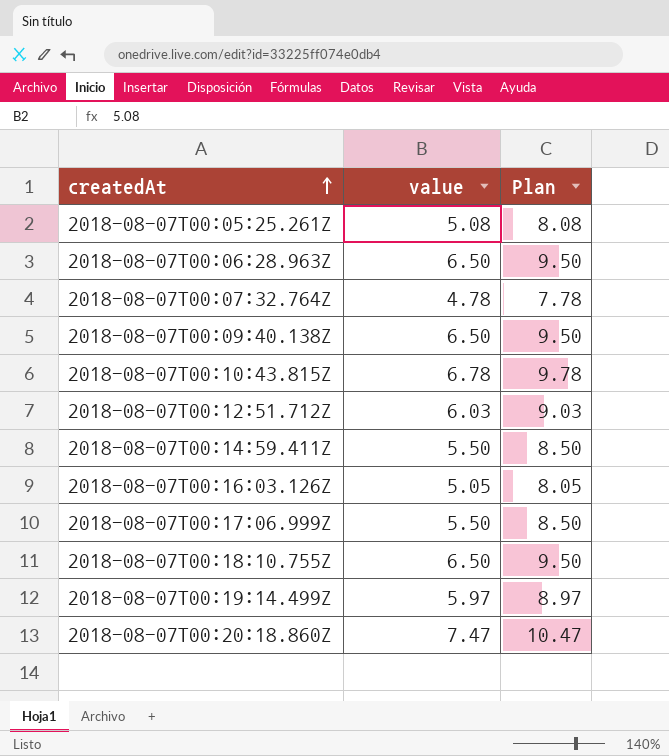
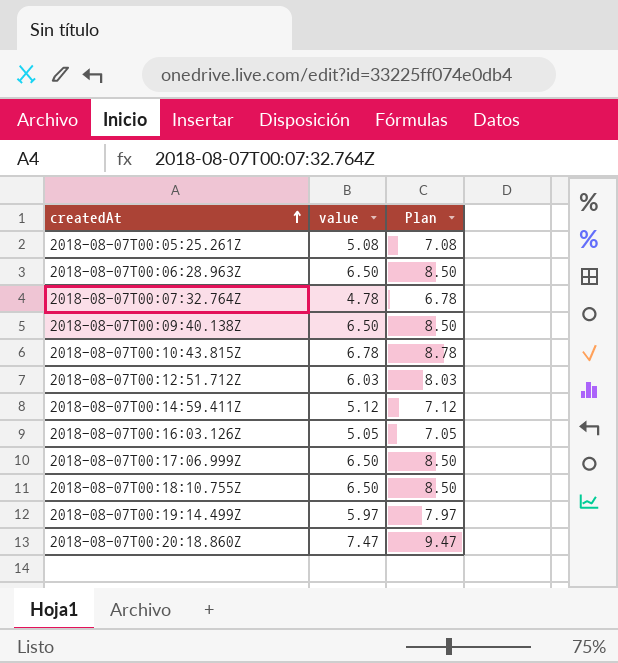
column Plan | formula: [value] + 3 -> [value] + 2
2018-08-07T00:14:59.411Z | value: 5.50 -> 5.12
2018-08-07T00:17:06.999Z | value: 5.50 -> 6.50

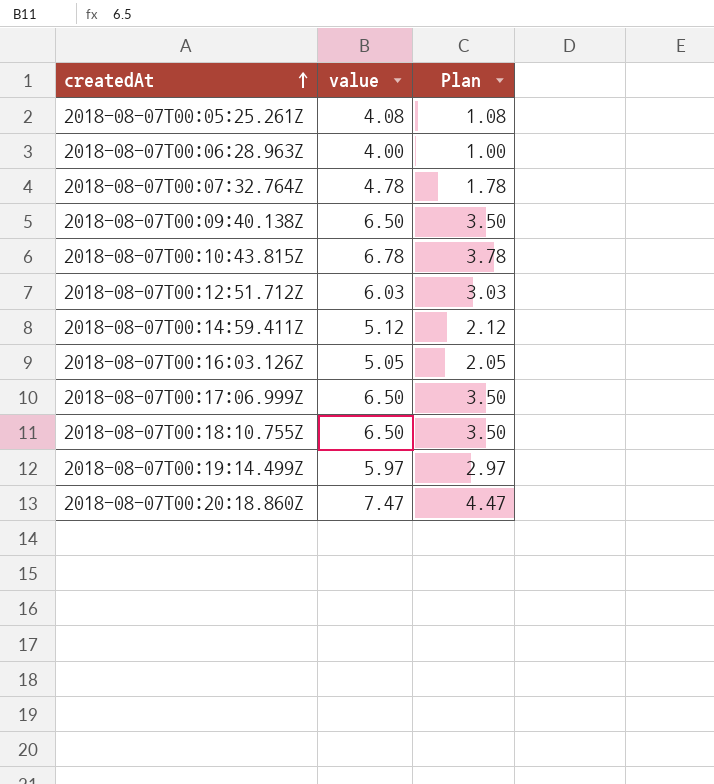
column Plan | formula: [value] + 2 -> [value] - 3
2018-08-07T00:05:25.261Z | value: 5.08 -> 4.08
2018-08-07T00:06:28.963Z | value: 6.50 -> 4.00

